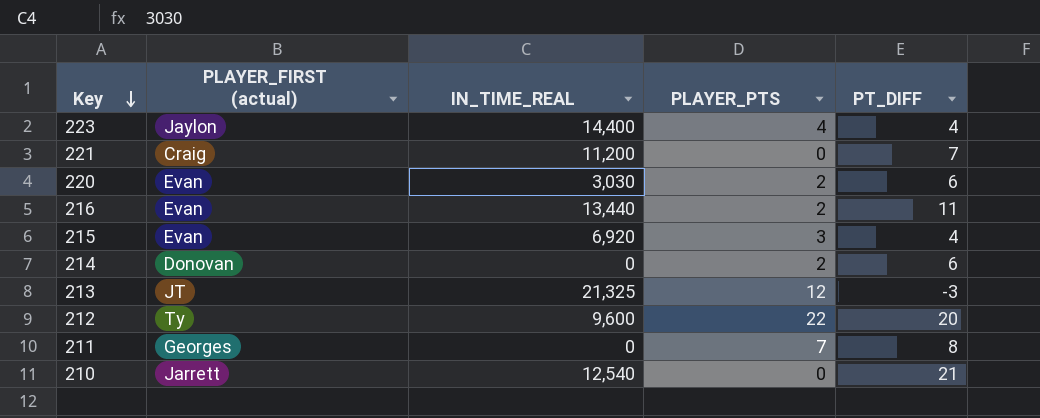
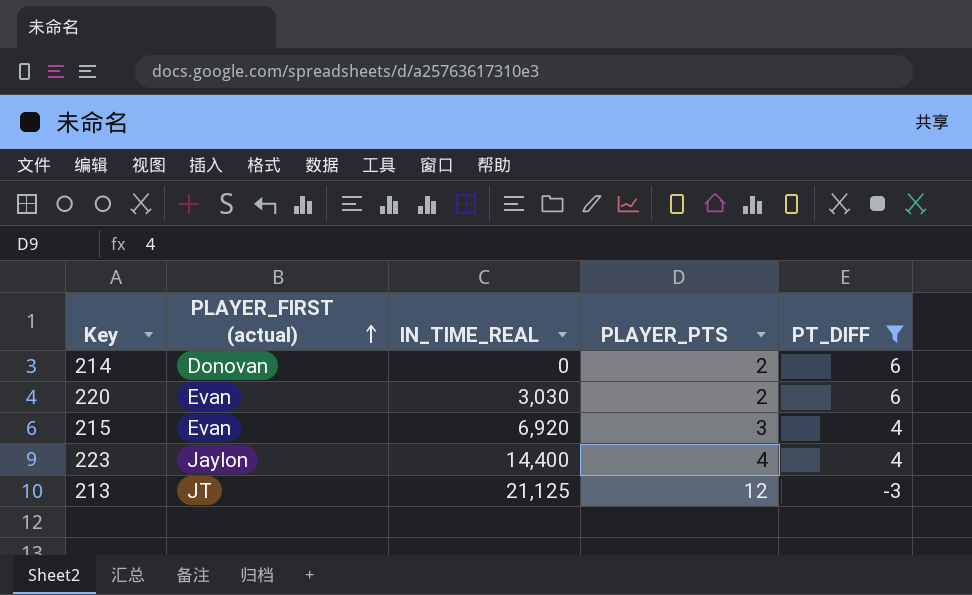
filter: none -> PT_DIFF <= 6
row order: Key descending -> PLAYER_FIRST (actual) ascending
213 | IN_TIME_REAL: 21,325 -> 21,125

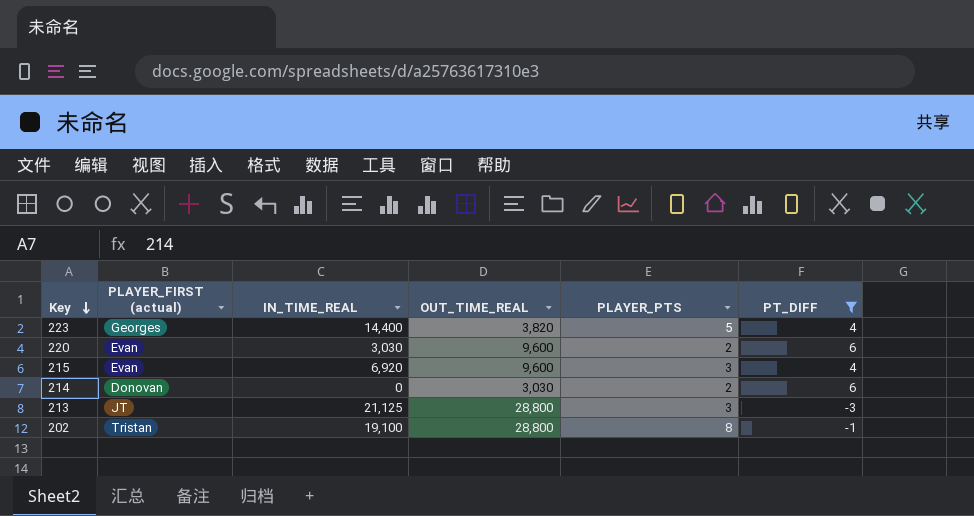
row order: PLAYER_FIRST (actual) ascending -> Key descending
column OUT_TIME_REAL | position: none -> 4
223 | PLAYER_FIRST (actual): Jaylon -> Georges
223 | PLAYER_PTS: 4 -> 5
213 | PLAYER_PTS: 12 -> 3
row 202: none -> Tristan | 19,100 | 28,800 | 8 | -1

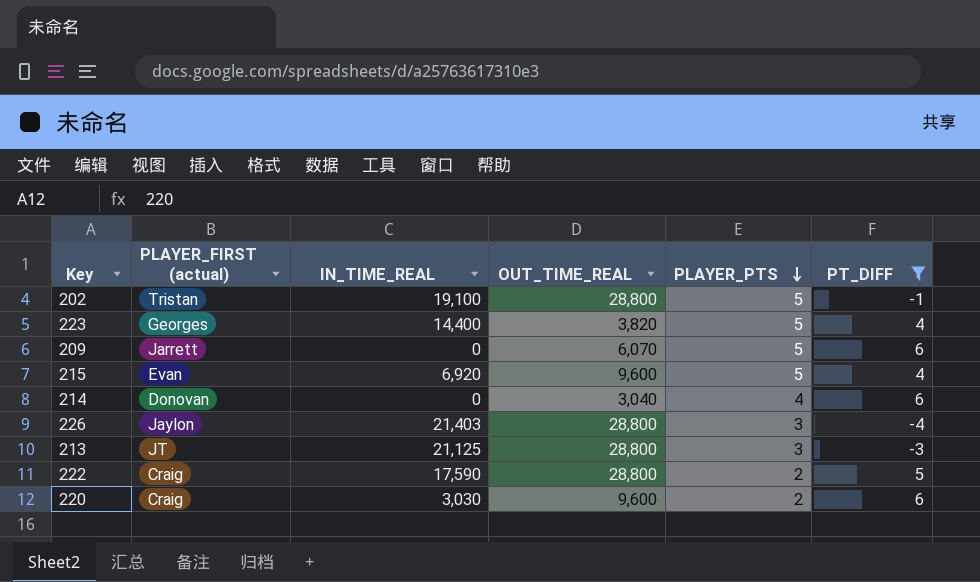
row order: Key descending -> PLAYER_PTS descending
202 | PLAYER_PTS: 8 -> 5
row 209: none -> Jarrett | 0 | 6,070 | 5 | 6
215 | PLAYER_PTS: 3 -> 5
214 | OUT_TIME_REAL: 3,030 -> 3,040
214 | PLAYER_PTS: 2 -> 4
row 226: none -> Jaylon | 21,403 | 28,800 | 3 | -4
row 222: none -> Craig | 17,590 | 28,800 | 2 | 5
220 | PLAYER_FIRST (actual): Evan -> Craig

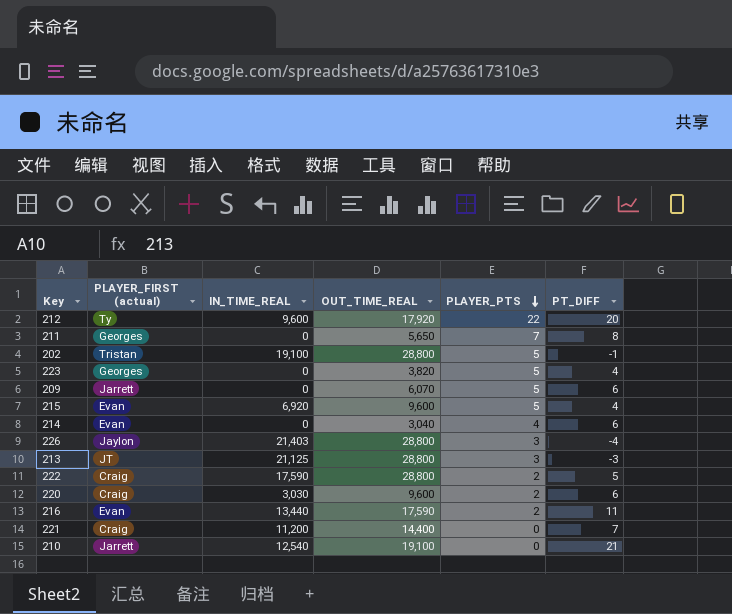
filter: PT_DIFF <= 6 -> none
223 | IN_TIME_REAL: 14,400 -> 0
214 | PLAYER_FIRST (actual): Donovan -> Evan

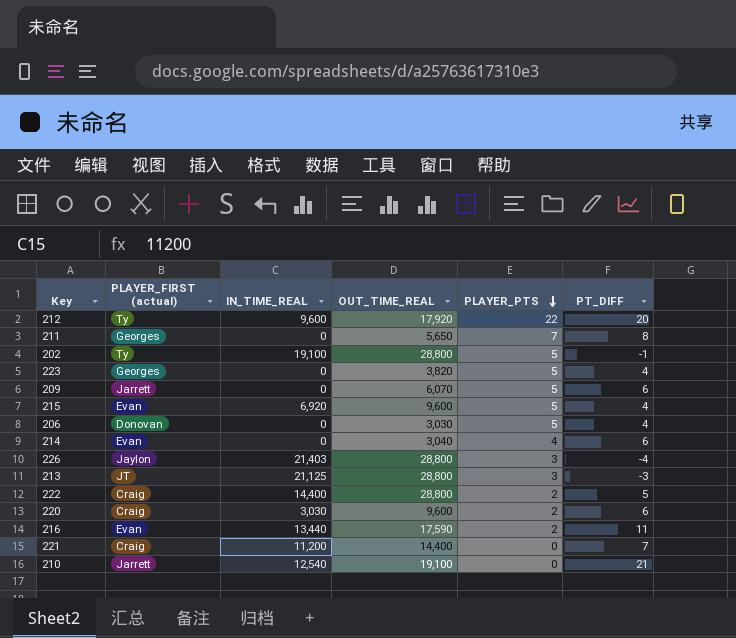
202 | PLAYER_FIRST (actual): Tristan -> Ty
row 206: none -> Donovan | 0 | 3,030 | 5 | 4
222 | IN_TIME_REAL: 17,590 -> 14,400

